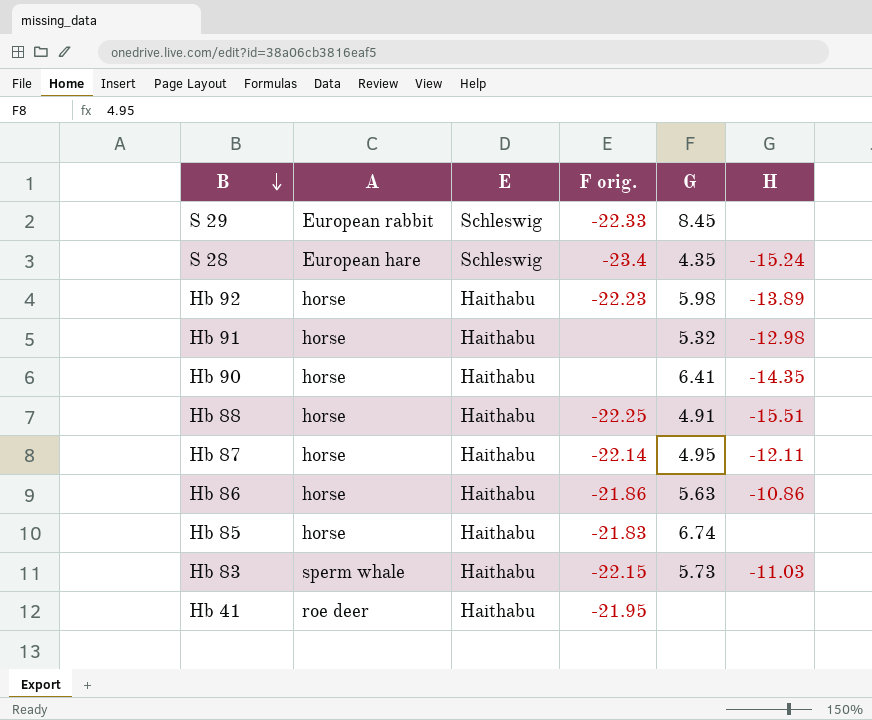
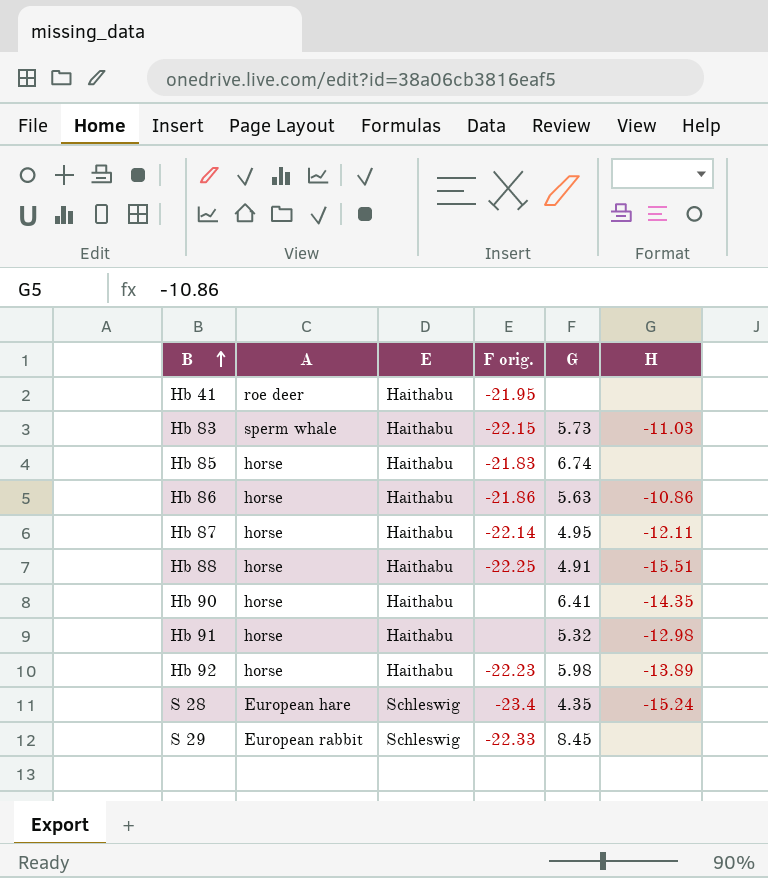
row order: B descending -> B ascending

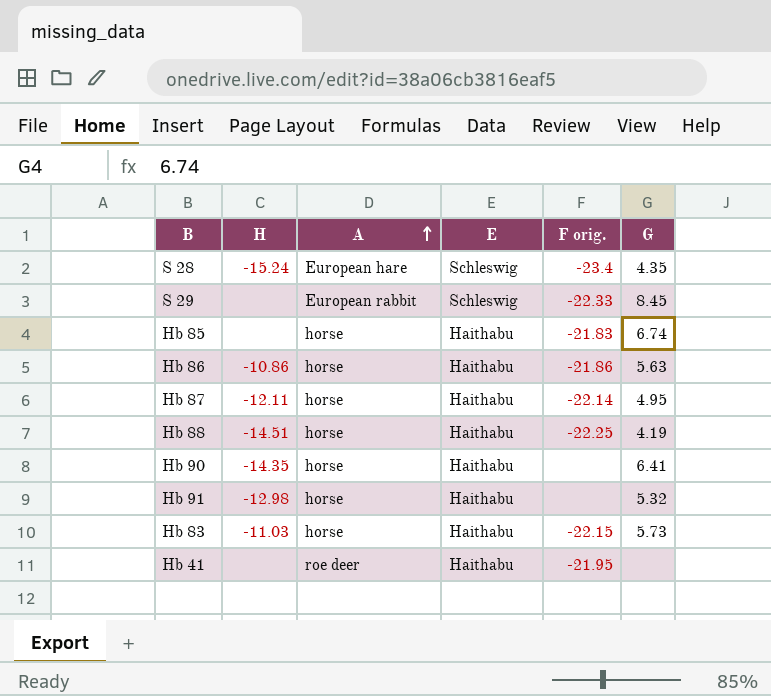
row order: B ascending -> A ascending
column H | position: 6 -> 2
row Hb 92: horse | Haithabu | -22.23 | 5.98 | -13.89 -> none
Hb 88 | H: -15.51 -> -14.51
Hb 88 | G: 4.91 -> 4.19
Hb 83 | A: sperm whale -> horse

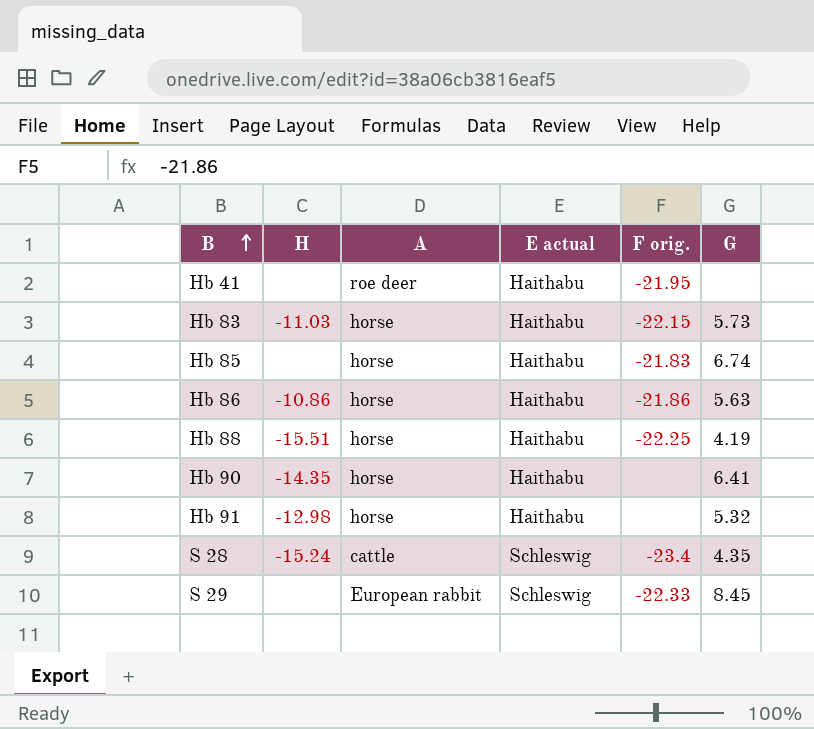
row order: A ascending -> B ascending
column name: E -> E actual
row Hb 87: -12.11 | horse | Haithabu | -22.14 | 4.95 -> none
Hb 88 | H: -14.51 -> -15.51
S 28 | A: European hare -> cattle

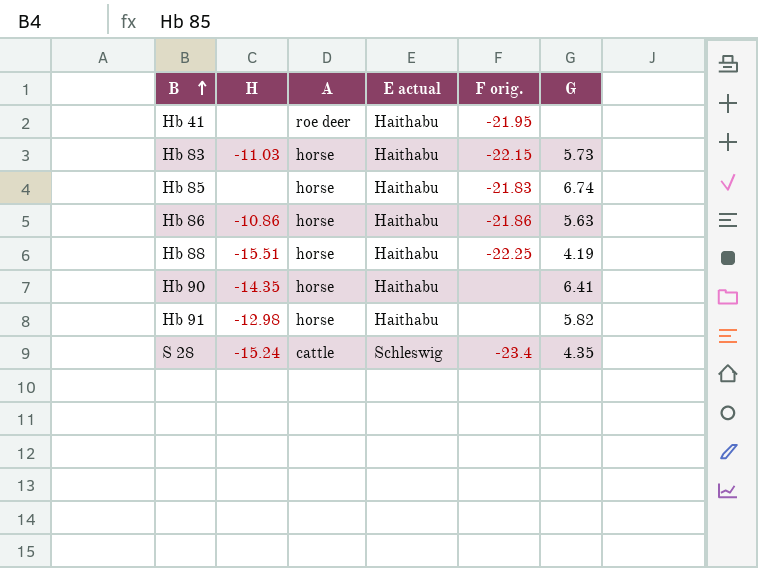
row S 29: none | European rabbit | Schleswig | -22.33 | 8.45 -> none
Hb 91 | G: 5.32 -> 5.82

